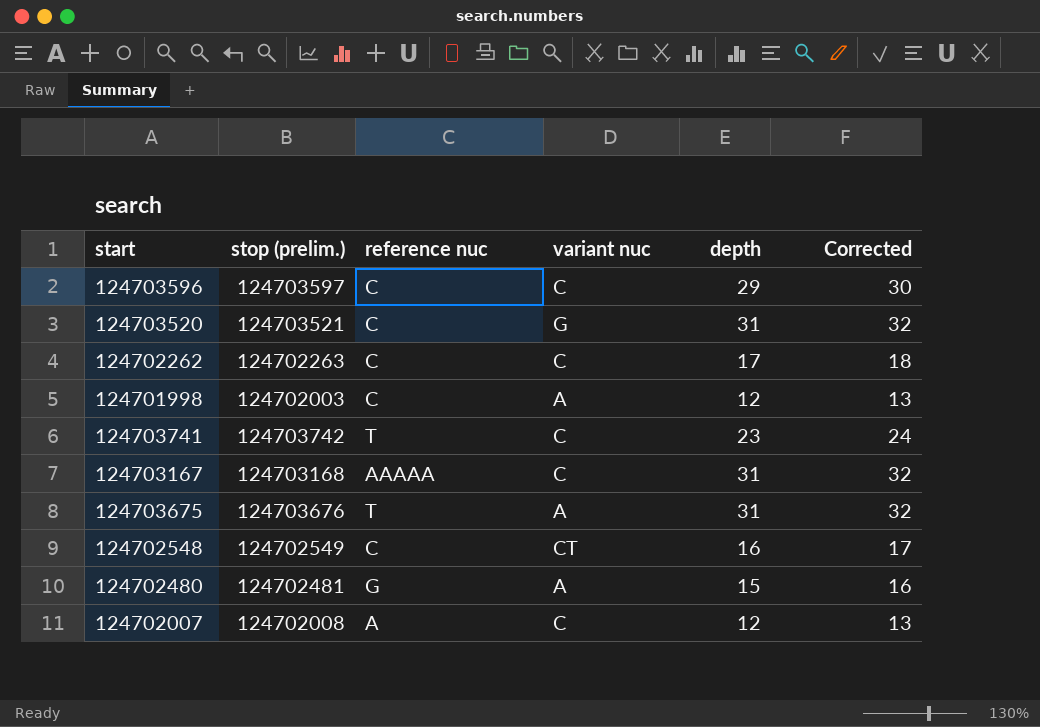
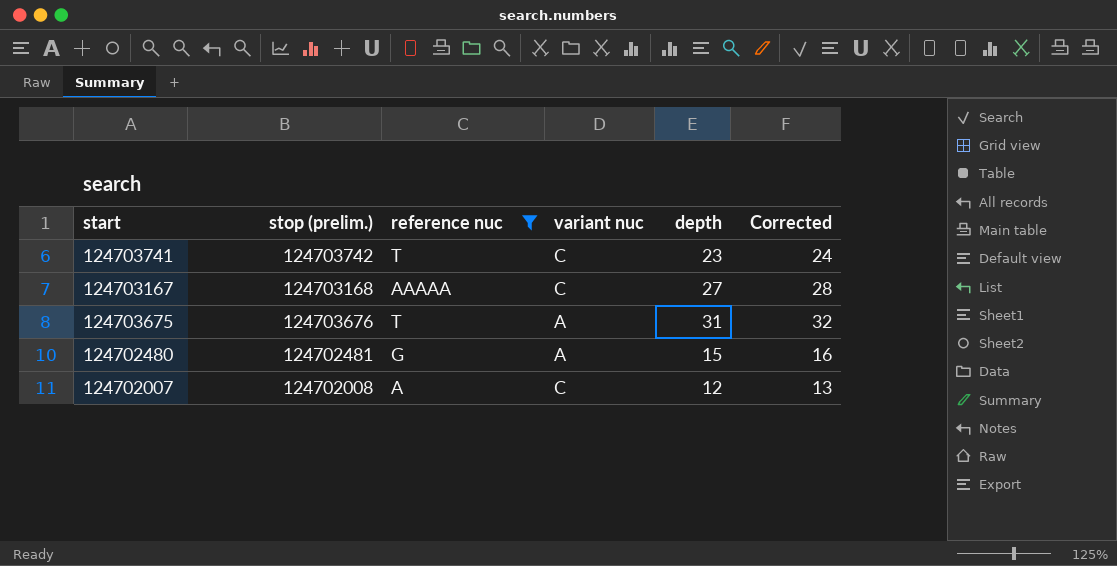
filter: none -> reference nuc != C
124703167 | depth: 31 -> 27
124703167 | Corrected: 32 -> 28

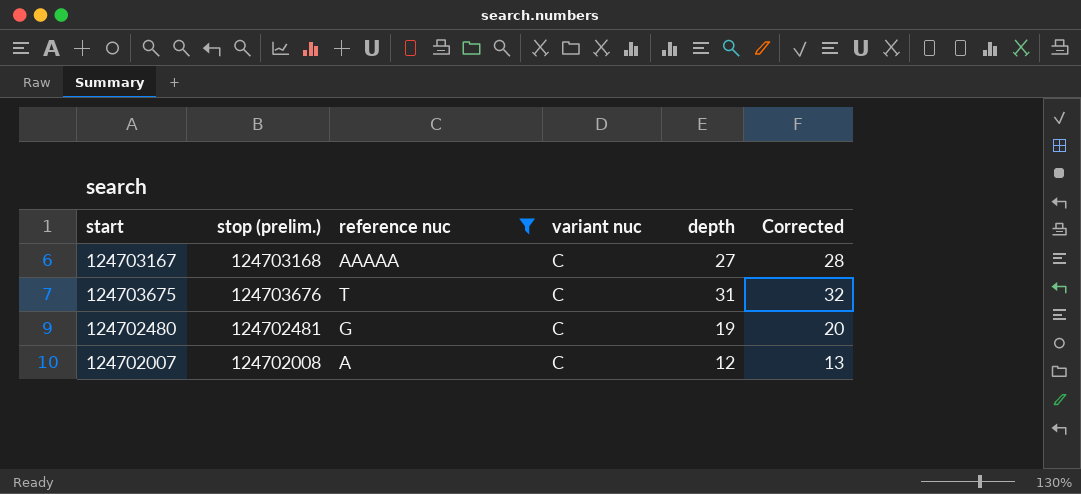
row 124703741: 124703742 | T | C | 23 | 24 -> none
124703675 | variant nuc: A -> C
124702480 | variant nuc: A -> C
124702480 | depth: 15 -> 19
124702480 | Corrected: 16 -> 20

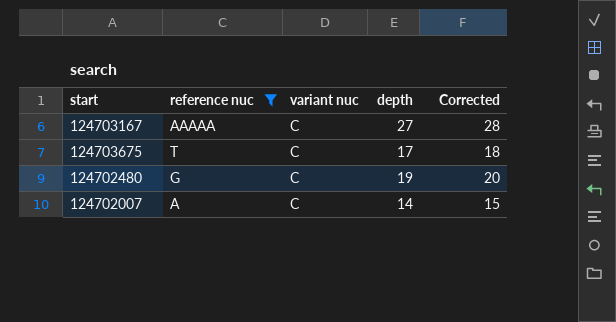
column stop (prelim.) | position: 2 -> none
124703675 | depth: 31 -> 17
124703675 | Corrected: 32 -> 18
124702007 | depth: 12 -> 14
124702007 | Corrected: 13 -> 15

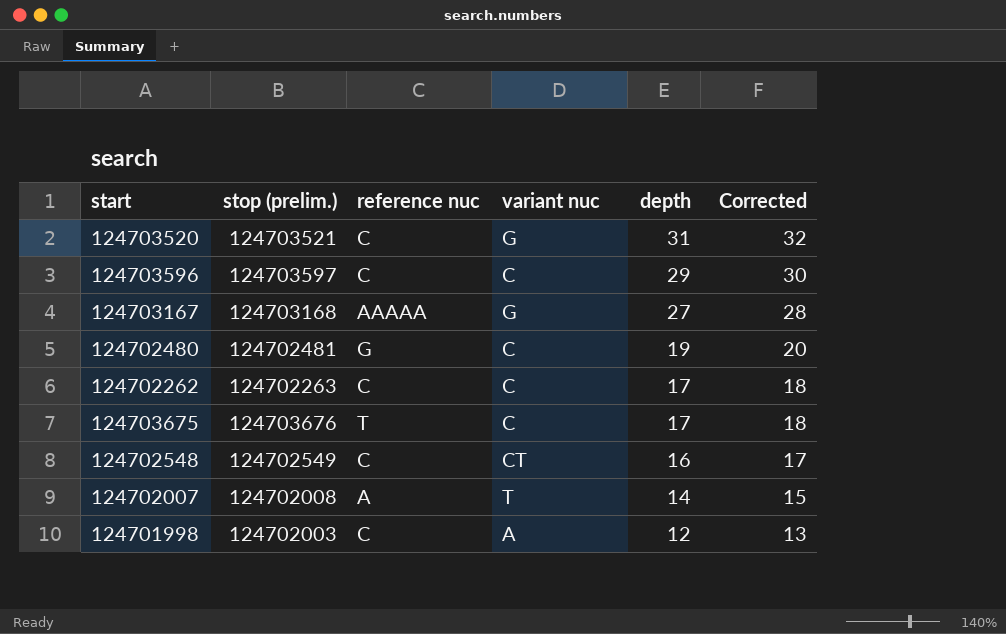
filter: reference nuc != C -> none
row order: none -> depth descending
column stop (prelim.) | position: none -> 2
124703167 | variant nuc: C -> G
124702007 | variant nuc: C -> T

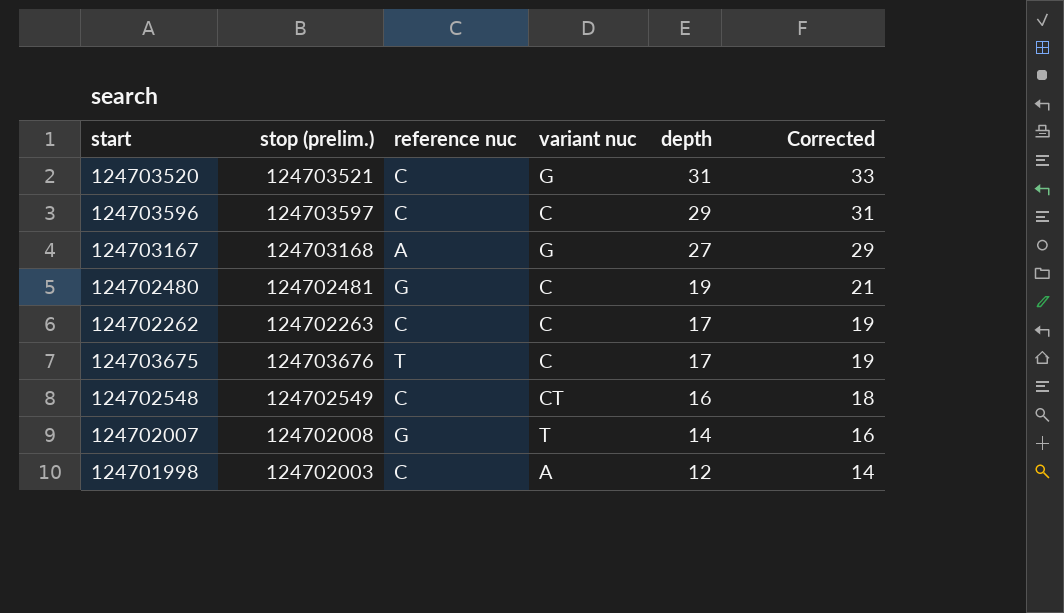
column Corrected | formula: [depth] + 1 -> [depth] + 2
124703167 | reference nuc: AAAAA -> A
124702007 | reference nuc: A -> G

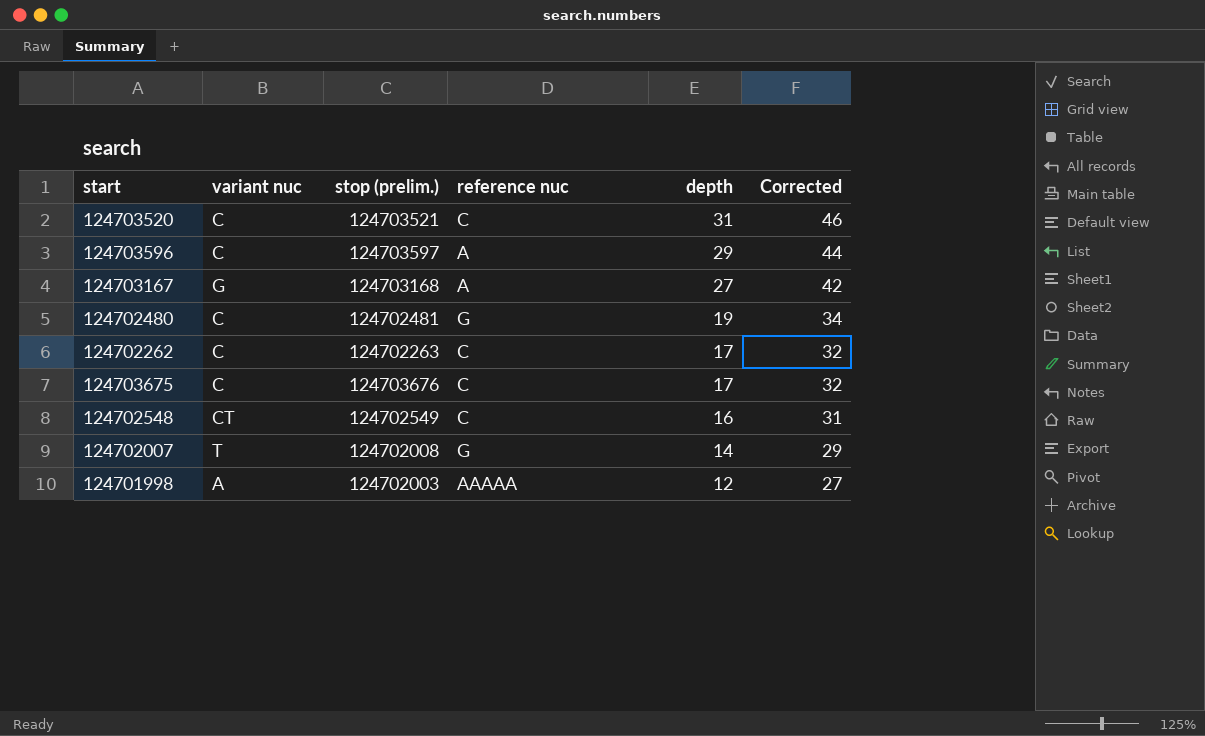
column variant nuc | position: 4 -> 2
column Corrected | formula: [depth] + 2 -> [depth] + 15
124703520 | variant nuc: G -> C
124703596 | reference nuc: C -> A
124703675 | reference nuc: T -> C
124701998 | reference nuc: C -> AAAAA

